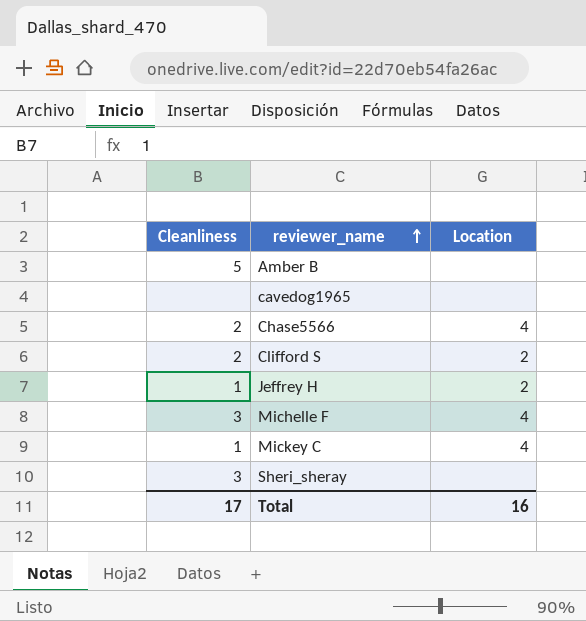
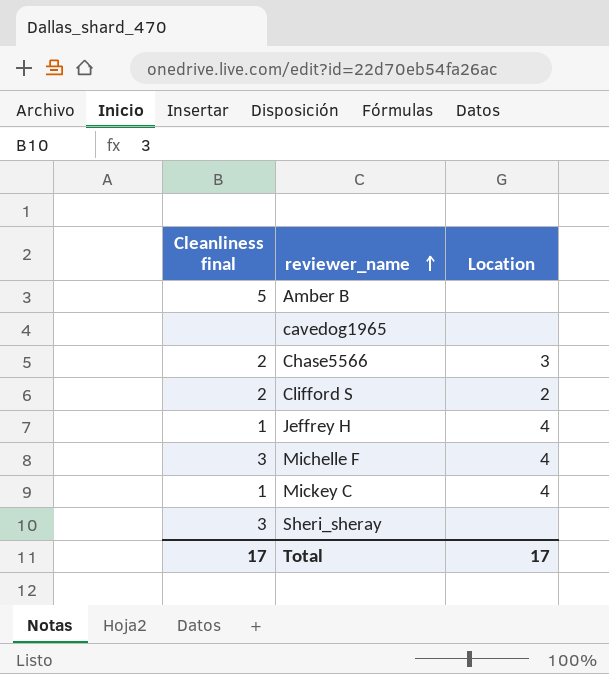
column name: Cleanliness -> Cleanliness final
Chase5566 | Location: 4 -> 3
Jeffrey H | Location: 2 -> 4
Total | Location: 16 -> 17

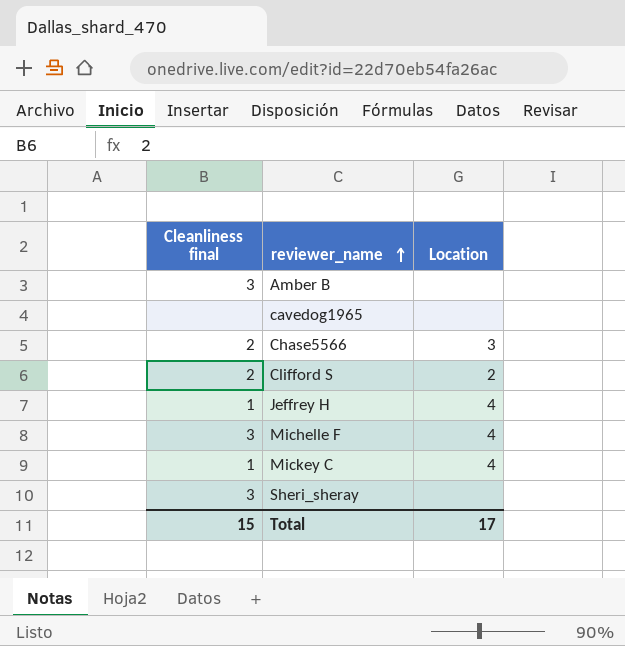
Amber B | Cleanliness final: 5 -> 3
Total | Cleanliness final: 17 -> 15

